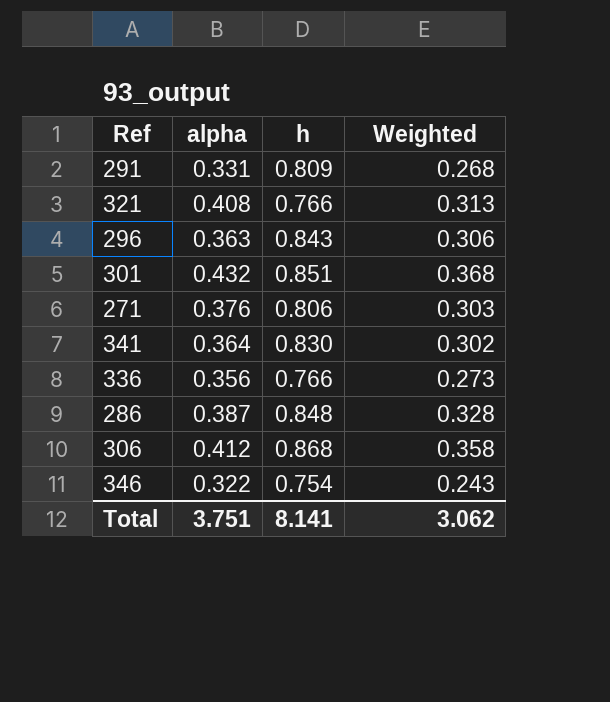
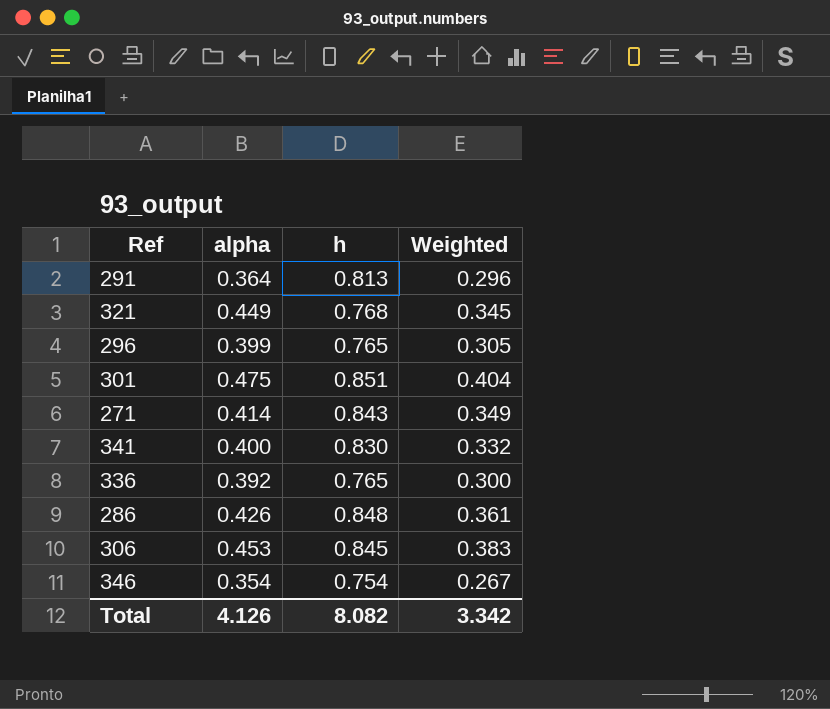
291 | alpha: 0.331 -> 0.364
291 | h: 0.809 -> 0.813
291 | Weighted: 0.268 -> 0.296
321 | alpha: 0.408 -> 0.449
321 | h: 0.766 -> 0.768
321 | Weighted: 0.313 -> 0.345
296 | alpha: 0.363 -> 0.399
296 | h: 0.843 -> 0.765
296 | Weighted: 0.306 -> 0.305
301 | alpha: 0.432 -> 0.475
301 | Weighted: 0.368 -> 0.404
271 | alpha: 0.376 -> 0.414
271 | h: 0.806 -> 0.843
271 | Weighted: 0.303 -> 0.349
341 | alpha: 0.364 -> 0.400
341 | Weighted: 0.302 -> 0.332
336 | alpha: 0.356 -> 0.392
336 | h: 0.766 -> 0.765
336 | Weighted: 0.273 -> 0.300
286 | alpha: 0.387 -> 0.426
286 | Weighted: 0.328 -> 0.361
306 | alpha: 0.412 -> 0.453
306 | h: 0.868 -> 0.845
306 | Weighted: 0.358 -> 0.383
346 | alpha: 0.322 -> 0.354
346 | Weighted: 0.243 -> 0.267
Total | alpha: 3.751 -> 4.126
Total | h: 8.141 -> 8.082
Total | Weighted: 3.062 -> 3.342

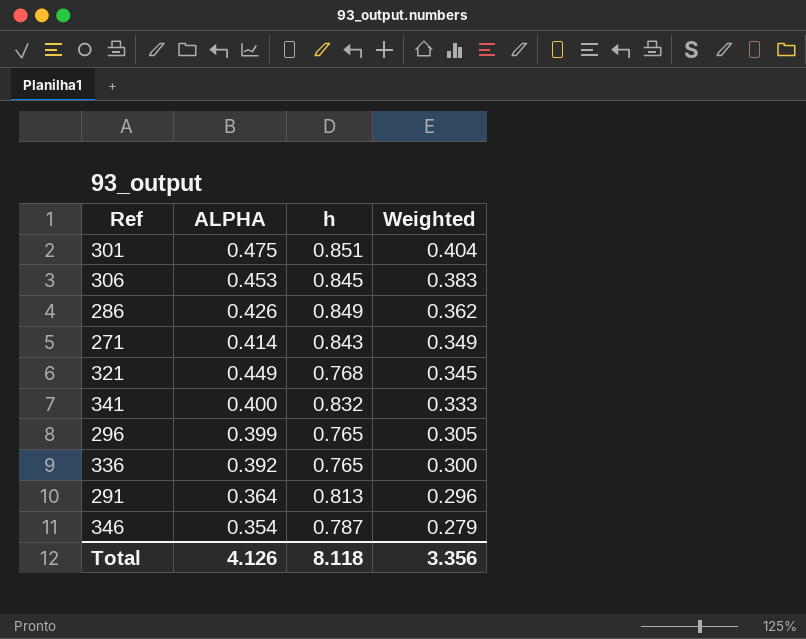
row order: none -> Weighted descending
column name: alpha -> ALPHA
286 | h: 0.848 -> 0.849
286 | Weighted: 0.361 -> 0.362
341 | h: 0.830 -> 0.832
341 | Weighted: 0.332 -> 0.333
346 | h: 0.754 -> 0.787
346 | Weighted: 0.267 -> 0.279
Total | h: 8.082 -> 8.118
Total | Weighted: 3.342 -> 3.356

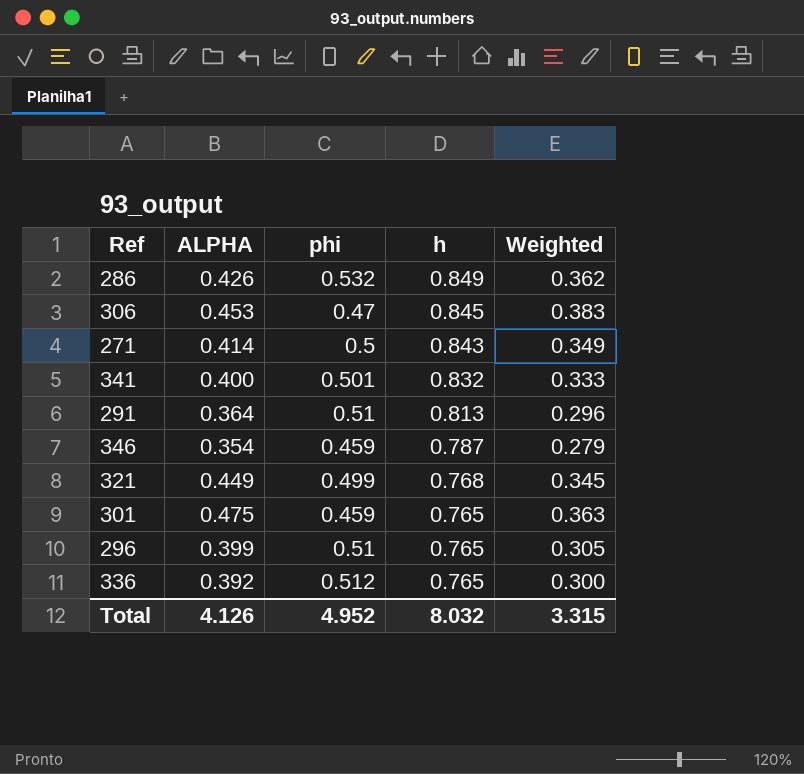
row order: Weighted descending -> h descending
column phi | position: none -> 3
301 | h: 0.851 -> 0.765
301 | Weighted: 0.404 -> 0.363
Total | h: 8.118 -> 8.032
Total | Weighted: 3.356 -> 3.315

